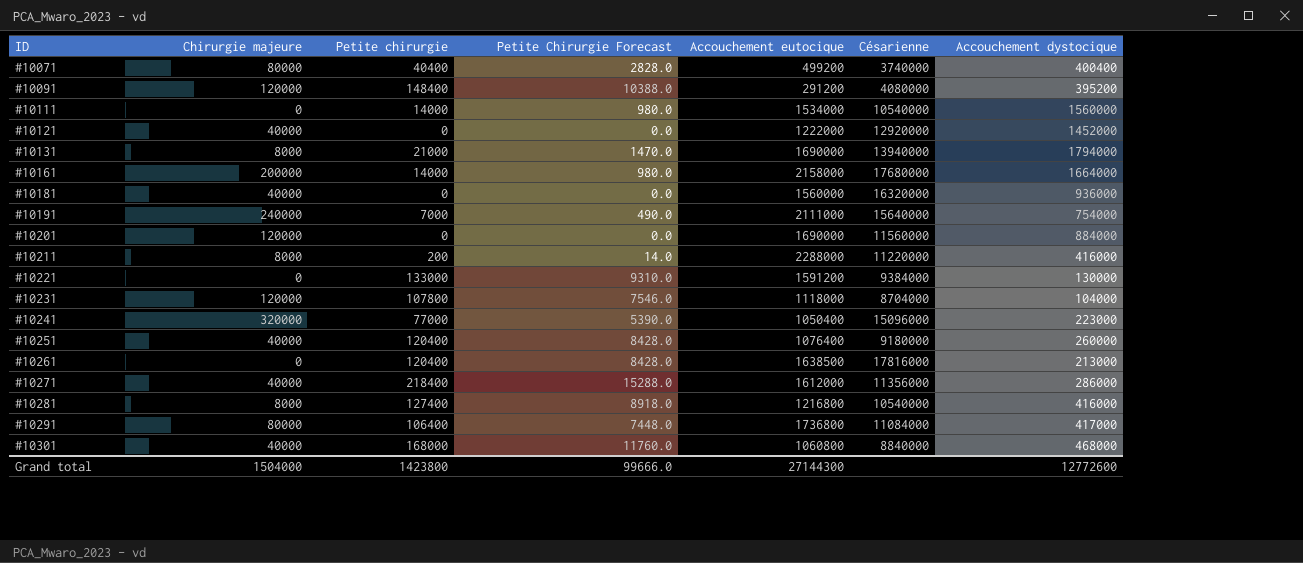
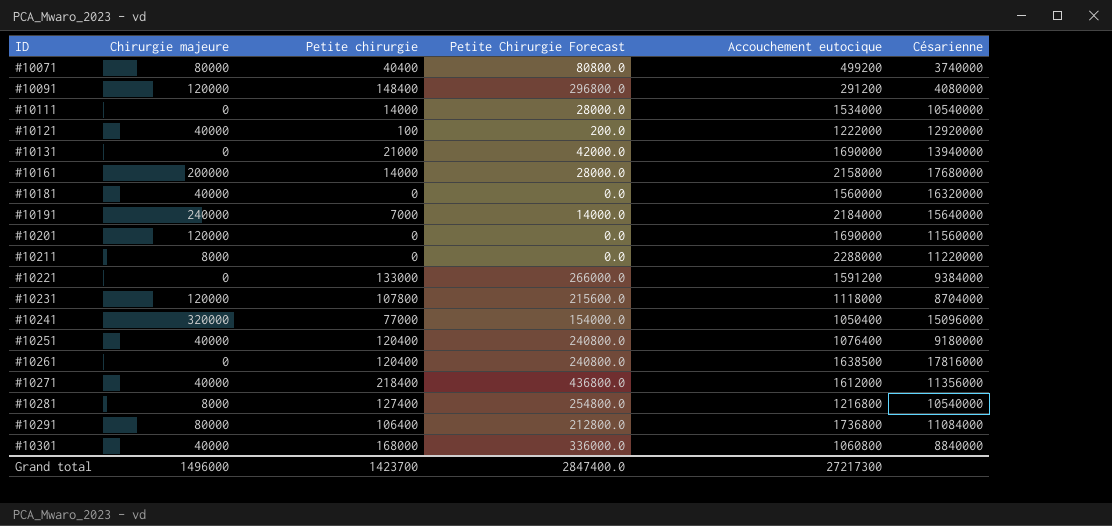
column Accouchement dystocique | position: 7 -> none
column Petite Chirurgie Forecast | formula: [Petite chirurgie] * 0.07 -> [Petite chirurgie] * 2
#10121 | Petite chirurgie: 0 -> 100
#10131 | Chirurgie majeure: 8000 -> 0
#10191 | Accouchement eutocique: 2111000 -> 2184000
#10211 | Petite chirurgie: 200 -> 0
Grand total | Chirurgie majeure: 1504000 -> 1496000
Grand total | Petite chirurgie: 1423800 -> 1423700
Grand total | Petite Chirurgie Forecast: 99666.0 -> 2847400.0
Grand total | Accouchement eutocique: 27144300 -> 27217300

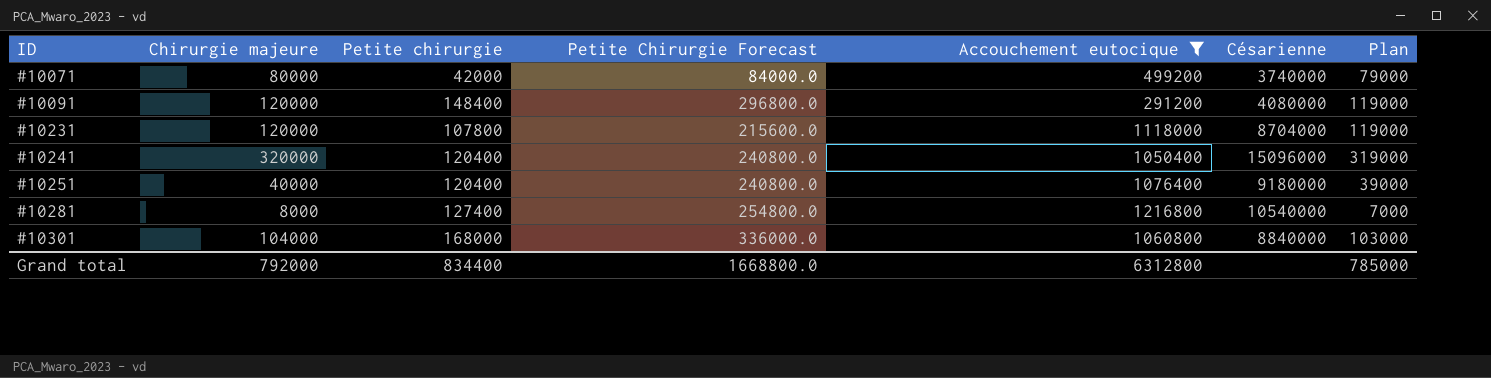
filter: none -> Accouchement eutocique <= 1216800
column Plan | formula: none -> [Chirurgie majeure] - 1000
#10071 | Petite chirurgie: 40400 -> 42000
#10071 | Petite Chirurgie Forecast: 80800.0 -> 84000.0
#10241 | Petite chirurgie: 77000 -> 120400
#10241 | Petite Chirurgie Forecast: 154000.0 -> 240800.0
#10301 | Chirurgie majeure: 40000 -> 104000
Grand total | Chirurgie majeure: 1496000 -> 792000
Grand total | Petite chirurgie: 1423700 -> 834400
Grand total | Petite Chirurgie Forecast: 2847400.0 -> 1668800.0
Grand total | Accouchement eutocique: 27217300 -> 6312800

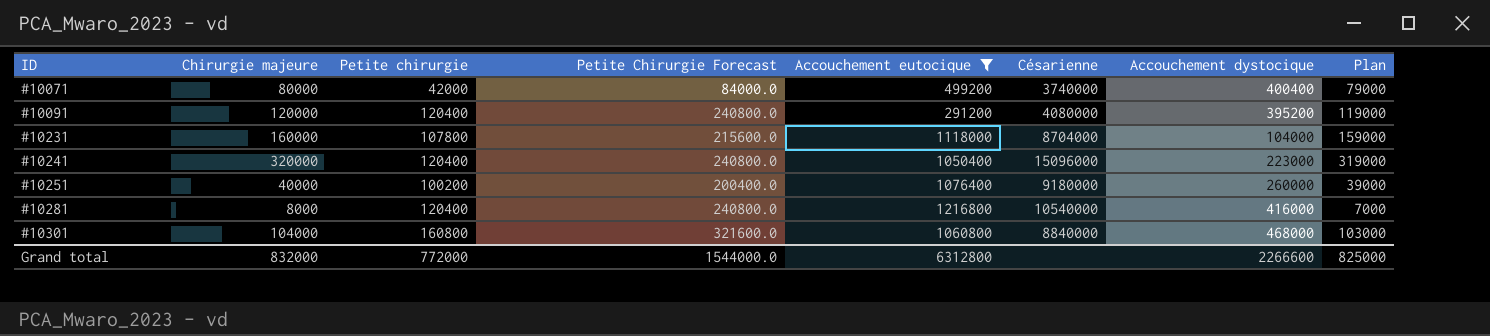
column Accouchement dystocique | position: none -> 7
#10091 | Petite chirurgie: 148400 -> 120400
#10091 | Petite Chirurgie Forecast: 296800.0 -> 240800.0
#10231 | Chirurgie majeure: 120000 -> 160000
#10231 | Plan: 119000 -> 159000
#10251 | Petite chirurgie: 120400 -> 100200
#10251 | Petite Chirurgie Forecast: 240800.0 -> 200400.0
#10281 | Petite chirurgie: 127400 -> 120400
#10281 | Petite Chirurgie Forecast: 254800.0 -> 240800.0
#10301 | Petite chirurgie: 168000 -> 160800
#10301 | Petite Chirurgie Forecast: 336000.0 -> 321600.0
Grand total | Chirurgie majeure: 792000 -> 832000
Grand total | Petite chirurgie: 834400 -> 772000
Grand total | Petite Chirurgie Forecast: 1668800.0 -> 1544000.0
Grand total | Plan: 785000 -> 825000

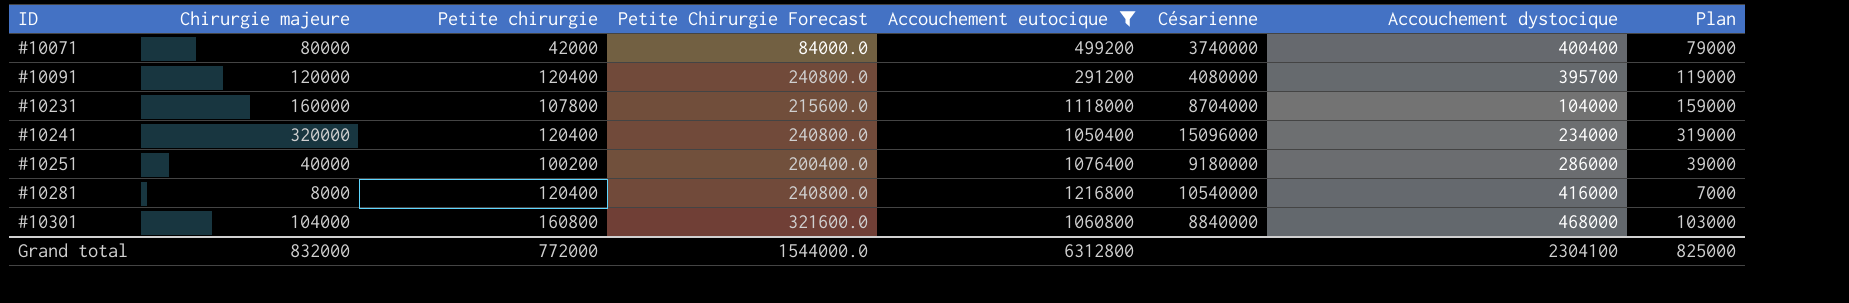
#10091 | Accouchement dystocique: 395200 -> 395700
#10241 | Accouchement dystocique: 223000 -> 234000
#10251 | Accouchement dystocique: 260000 -> 286000
Grand total | Accouchement dystocique: 2266600 -> 2304100

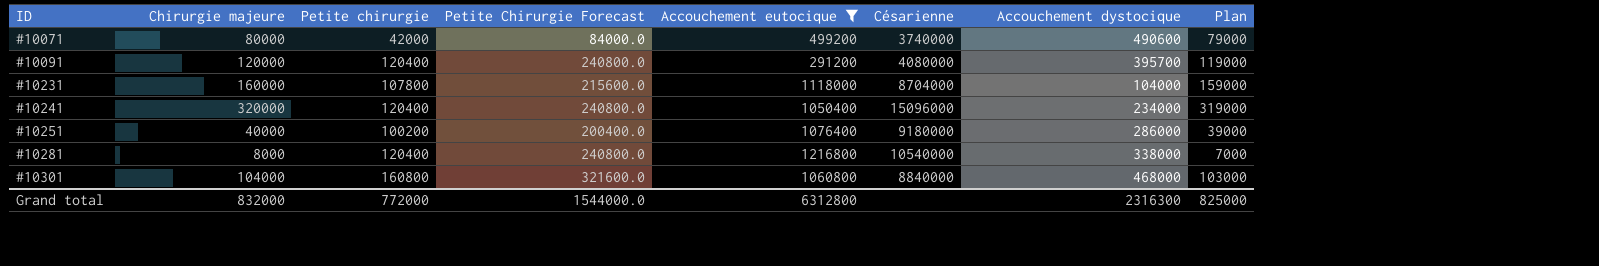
#10071 | Accouchement dystocique: 400400 -> 490600
#10281 | Accouchement dystocique: 416000 -> 338000
Grand total | Accouchement dystocique: 2304100 -> 2316300

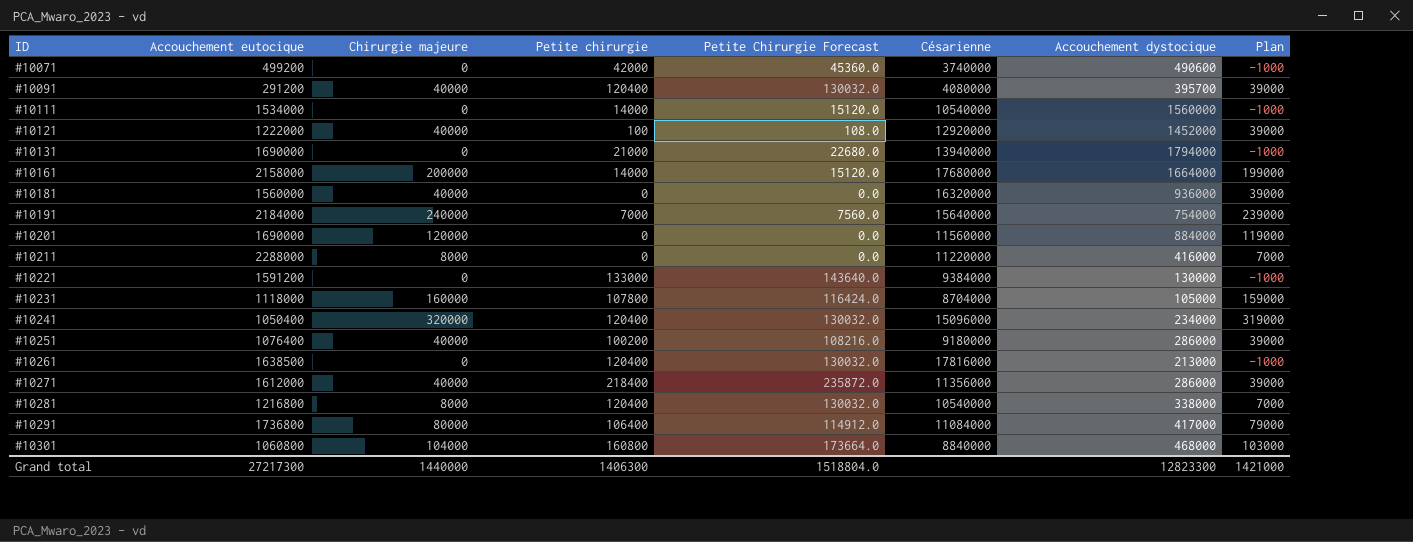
filter: Accouchement eutocique <= 1216800 -> none
column Accouchement eutocique | position: 5 -> 2
column Petite Chirurgie Forecast | formula: [Petite chirurgie] * 2 -> [Petite chirurgie] * 1.08
#10071 | Chirurgie majeure: 80000 -> 0
#10071 | Plan: 79000 -> -1000
#10091 | Chirurgie majeure: 120000 -> 40000
#10091 | Plan: 119000 -> 39000
#10231 | Accouchement dystocique: 104000 -> 105000
Grand total | Accouchement eutocique: 6312800 -> 27217300
Grand total | Chirurgie majeure: 832000 -> 1440000
Grand total | Petite chirurgie: 772000 -> 1406300
Grand total | Petite Chirurgie Forecast: 1544000.0 -> 1518804.0
Grand total | Accouchement dystocique: 2316300 -> 12823300
Grand total | Plan: 825000 -> 1421000

